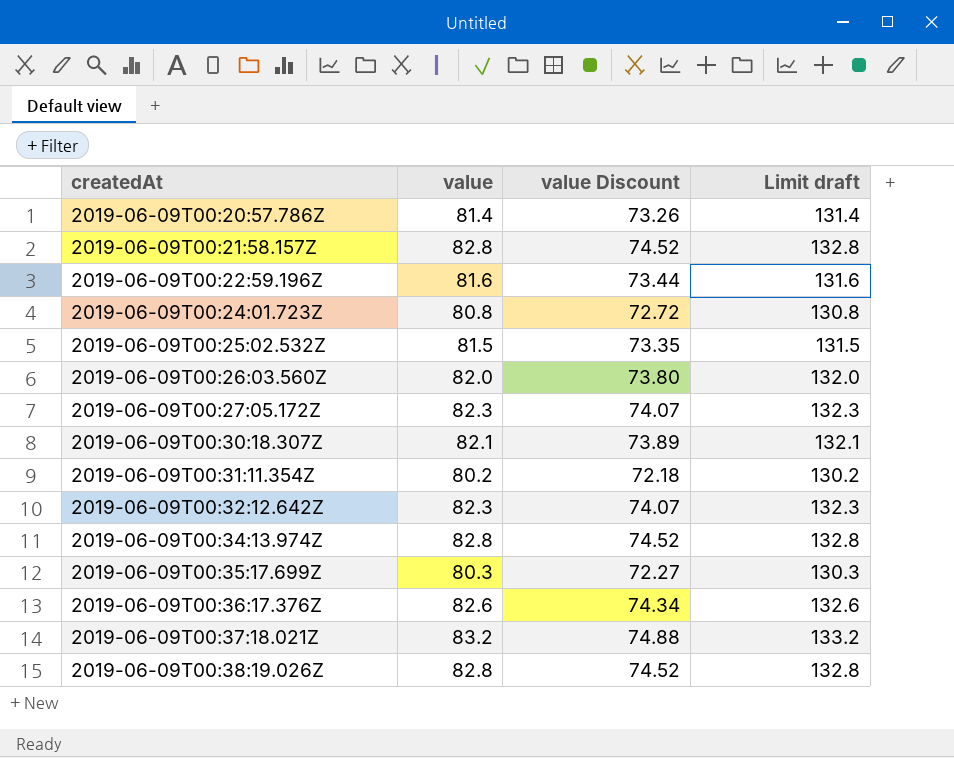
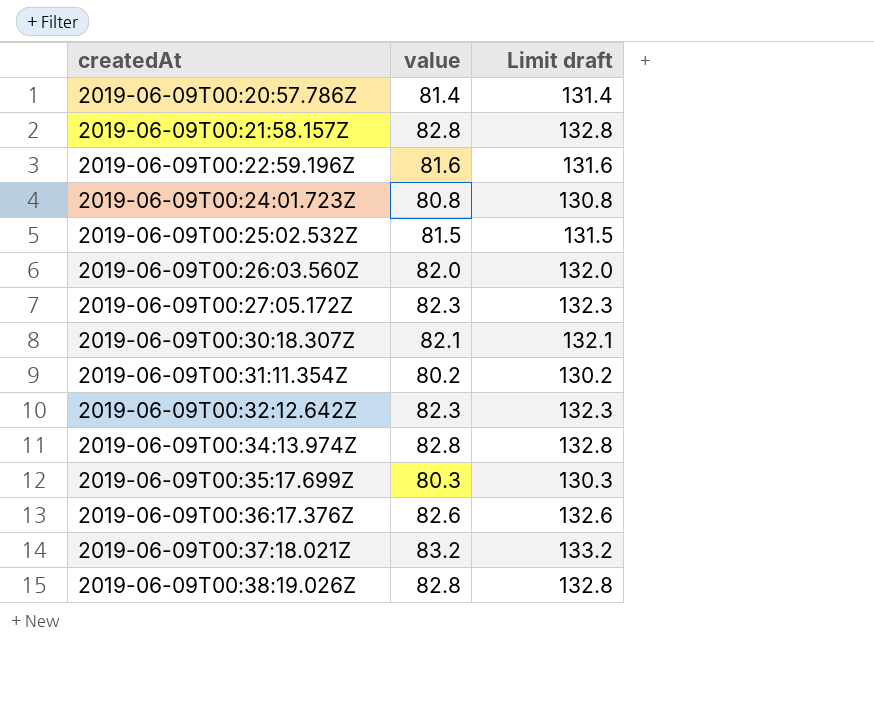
column value Discount | formula: [value] * 0.9 -> none

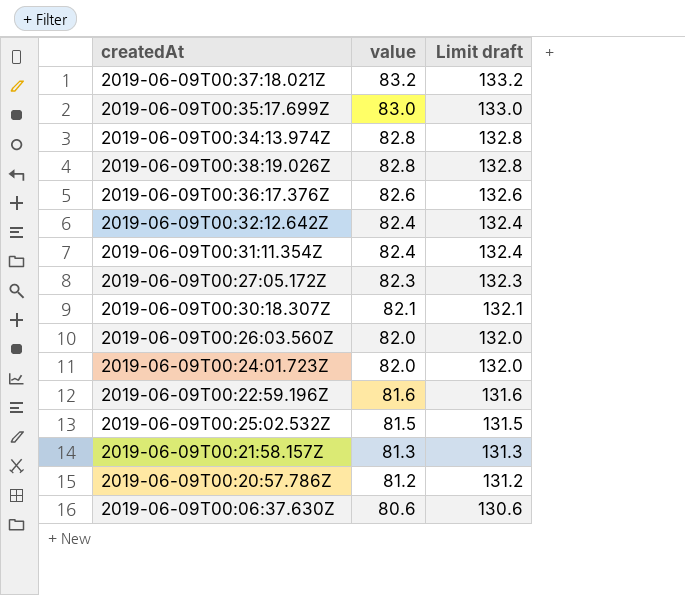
row order: createdAt ascending -> value descending
2019-06-09T00:35:17.699Z | value: 80.3 -> 83.0
2019-06-09T00:35:17.699Z | Limit draft: 130.3 -> 133.0
2019-06-09T00:32:12.642Z | value: 82.3 -> 82.4
2019-06-09T00:32:12.642Z | Limit draft: 132.3 -> 132.4
2019-06-09T00:31:11.354Z | value: 80.2 -> 82.4
2019-06-09T00:31:11.354Z | Limit draft: 130.2 -> 132.4
2019-06-09T00:24:01.723Z | value: 80.8 -> 82.0
2019-06-09T00:24:01.723Z | Limit draft: 130.8 -> 132.0
2019-06-09T00:21:58.157Z | value: 82.8 -> 81.3
2019-06-09T00:21:58.157Z | Limit draft: 132.8 -> 131.3
2019-06-09T00:20:57.786Z | value: 81.4 -> 81.2
2019-06-09T00:20:57.786Z | Limit draft: 131.4 -> 131.2
row 2019-06-09T00:06:37.630Z: none -> 80.6 | 130.6

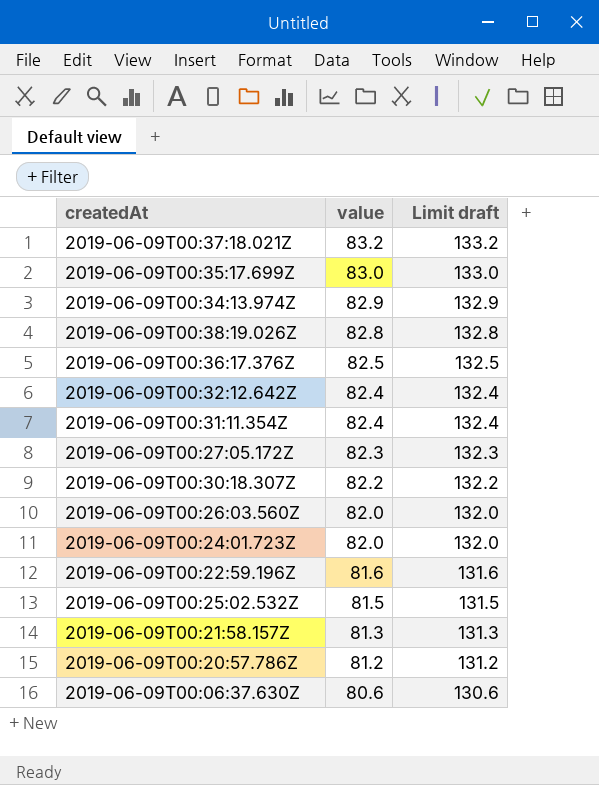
2019-06-09T00:34:13.974Z | value: 82.8 -> 82.9
2019-06-09T00:34:13.974Z | Limit draft: 132.8 -> 132.9
2019-06-09T00:36:17.376Z | value: 82.6 -> 82.5
2019-06-09T00:36:17.376Z | Limit draft: 132.6 -> 132.5
2019-06-09T00:30:18.307Z | value: 82.1 -> 82.2
2019-06-09T00:30:18.307Z | Limit draft: 132.1 -> 132.2

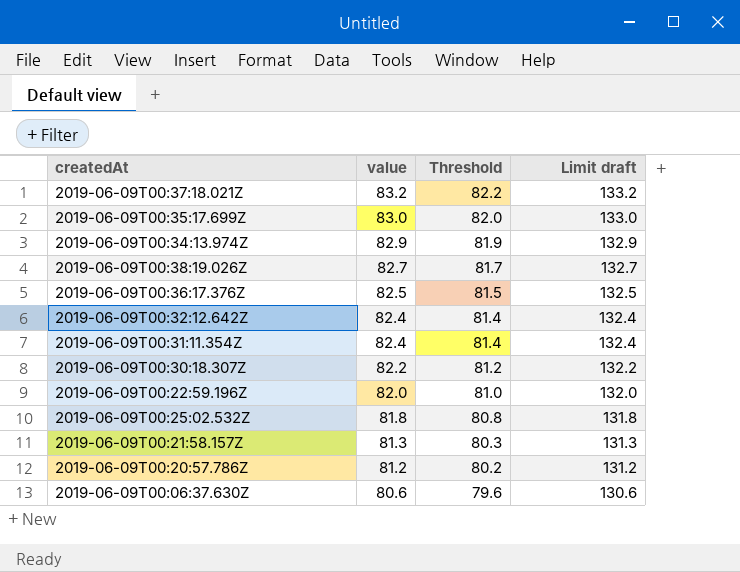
column Threshold | formula: none -> [value] - 1
row 2019-06-09T00:27:05.172Z: 82.3 | 132.3 -> none
row 2019-06-09T00:26:03.560Z: 82.0 | 132.0 -> none
row 2019-06-09T00:24:01.723Z: 82.0 | 132.0 -> none
2019-06-09T00:38:19.026Z | value: 82.8 -> 82.7
2019-06-09T00:38:19.026Z | Limit draft: 132.8 -> 132.7
2019-06-09T00:22:59.196Z | value: 81.6 -> 82.0
2019-06-09T00:22:59.196Z | Limit draft: 131.6 -> 132.0
2019-06-09T00:25:02.532Z | value: 81.5 -> 81.8
2019-06-09T00:25:02.532Z | Limit draft: 131.5 -> 131.8

